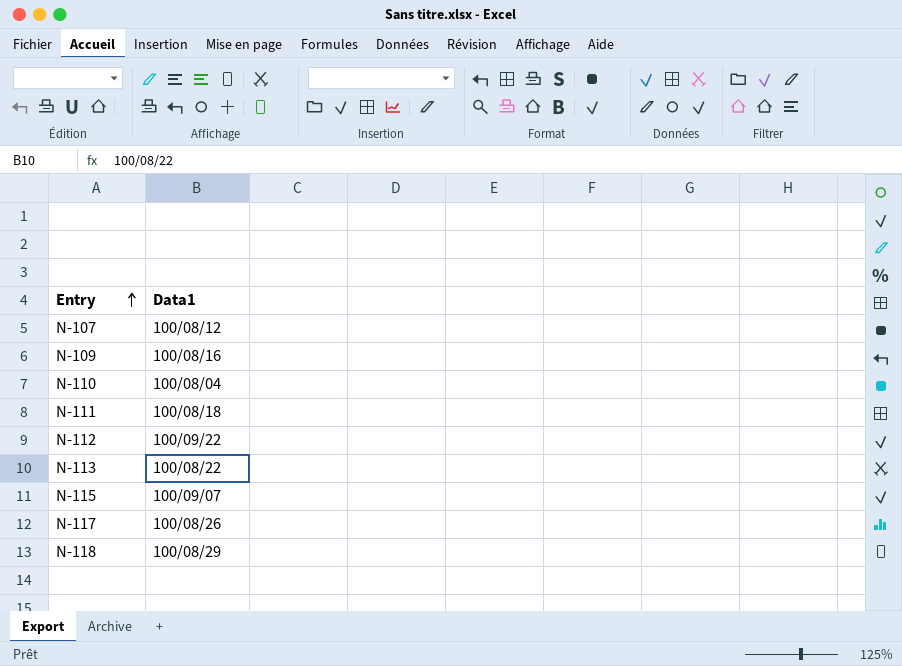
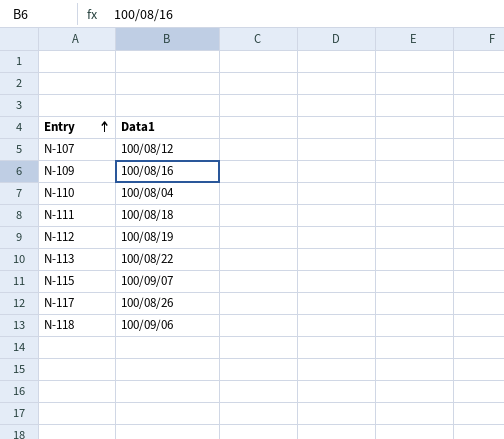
N-112 | Data1: 100/09/22 -> 100/08/19
N-118 | Data1: 100/08/29 -> 100/09/06

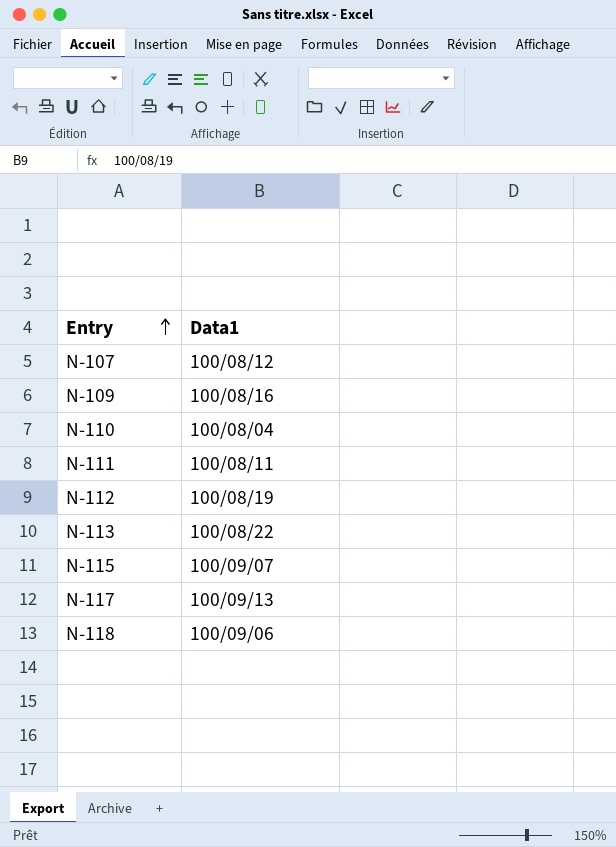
N-111 | Data1: 100/08/18 -> 100/08/11
N-117 | Data1: 100/08/26 -> 100/09/13

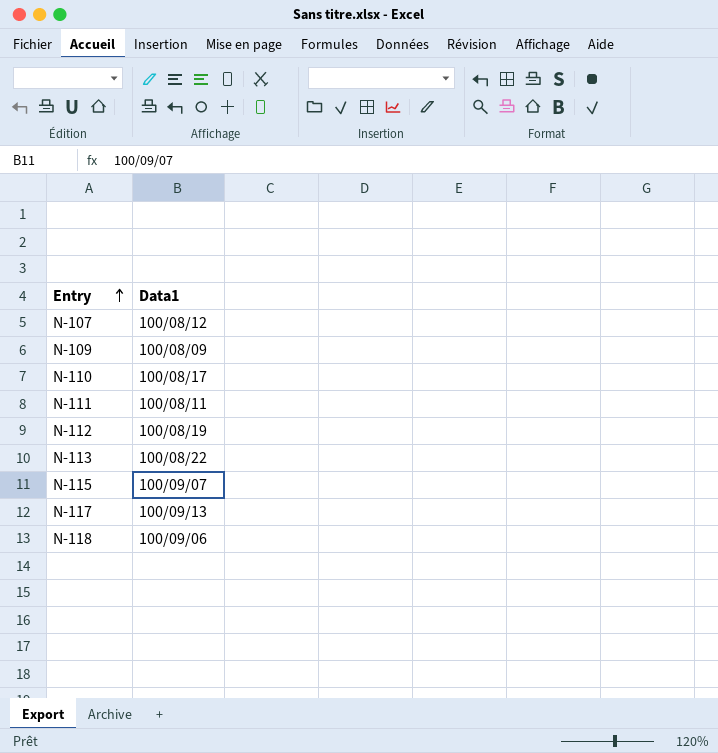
N-109 | Data1: 100/08/16 -> 100/08/09
N-110 | Data1: 100/08/04 -> 100/08/17

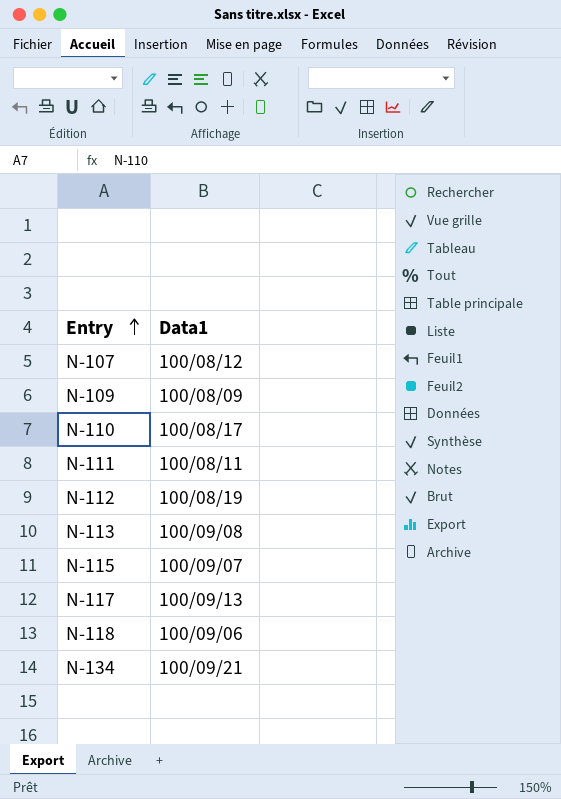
N-113 | Data1: 100/08/22 -> 100/09/08
row N-134: none -> 100/09/21

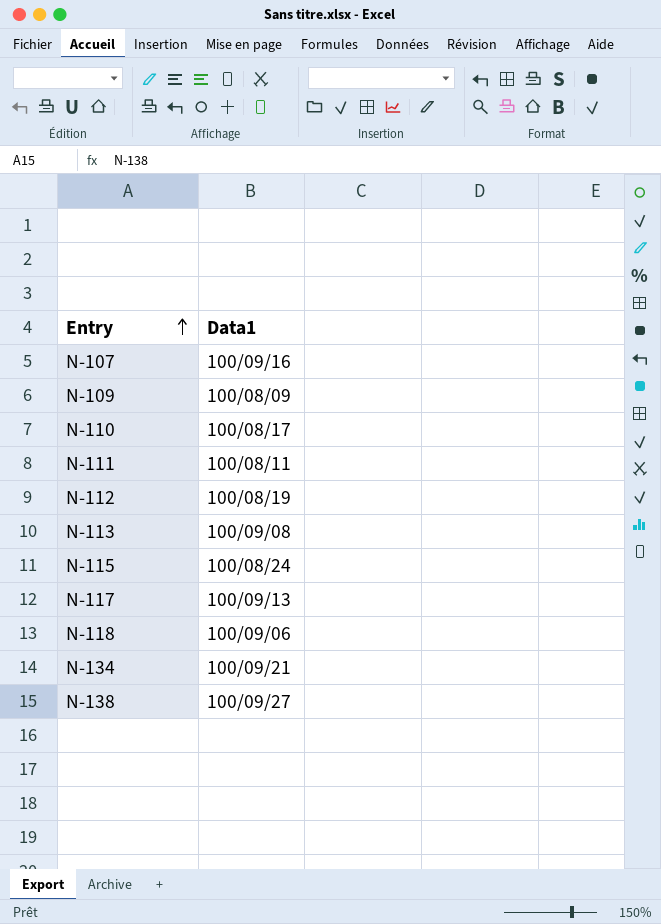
N-107 | Data1: 100/08/12 -> 100/09/16
N-115 | Data1: 100/09/07 -> 100/08/24
row N-138: none -> 100/09/27

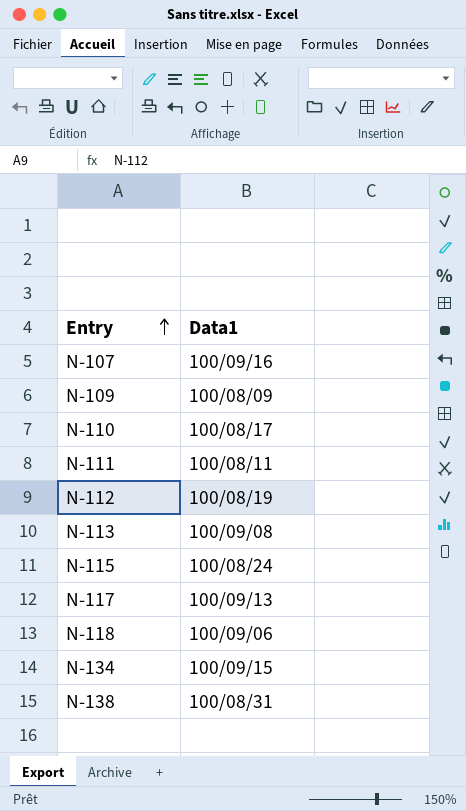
N-134 | Data1: 100/09/21 -> 100/09/15
N-138 | Data1: 100/09/27 -> 100/08/31

